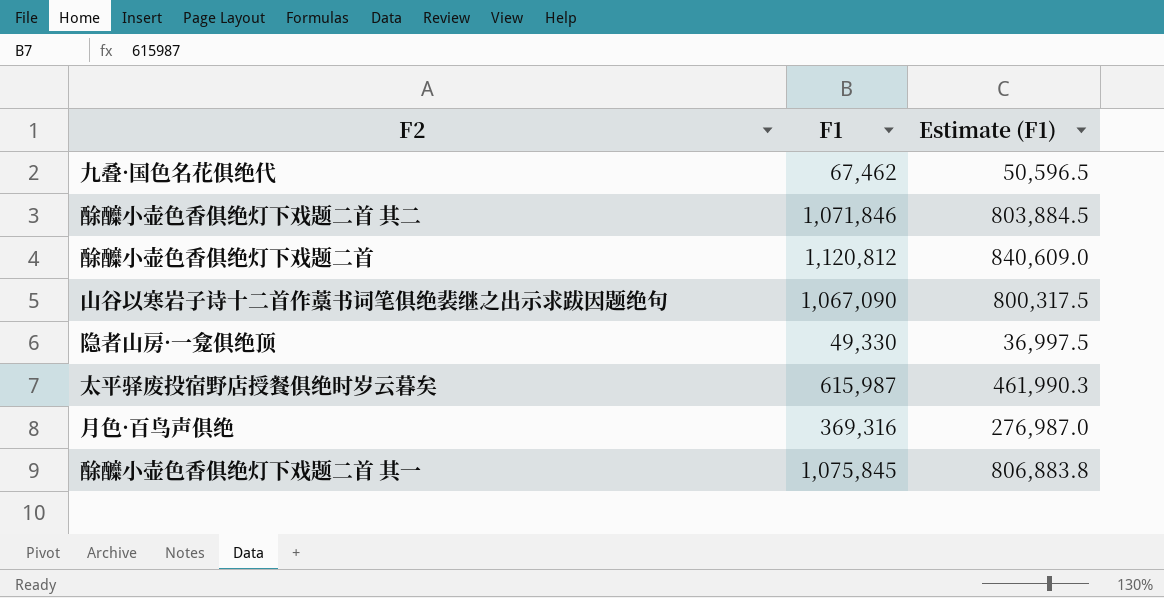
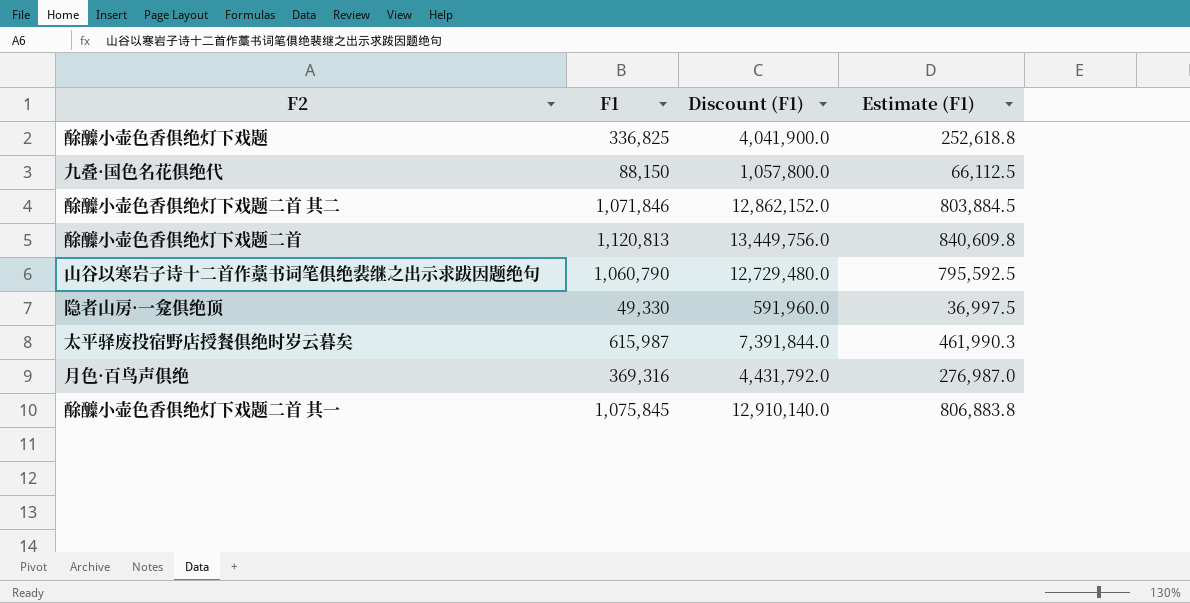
column Discount (F1) | formula: none -> [F1] * 12
row 酴醾小壶色香俱绝灯下戏题: none -> 336,825 | 4,041,900.0 | 252,618.8
九叠·国色名花俱绝代 | F1: 67,462 -> 88,150
九叠·国色名花俱绝代 | Estimate (F1): 50,596.5 -> 66,112.5
酴醾小壶色香俱绝灯下戏题二首 | F1: 1,120,812 -> 1,120,813
酴醾小壶色香俱绝灯下戏题二首 | Estimate (F1): 840,609.0 -> 840,609.8
山谷以寒岩子诗十二首作藁书词笔俱绝裴继之出示求跋因题绝句 | F1: 1,067,090 -> 1,060,790
山谷以寒岩子诗十二首作藁书词笔俱绝裴继之出示求跋因题绝句 | Estimate (F1): 800,317.5 -> 795,592.5

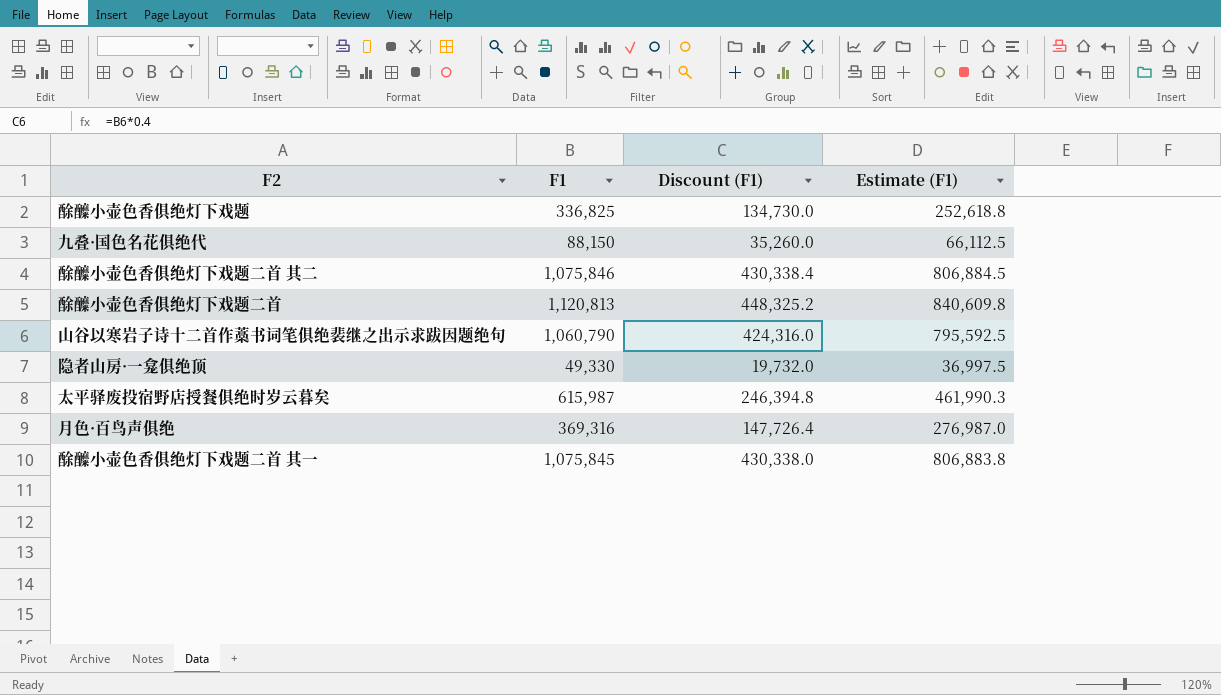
column Discount (F1) | formula: [F1] * 12 -> [F1] * 0.4
酴醾小壶色香俱绝灯下戏题二首 其二 | F1: 1,071,846 -> 1,075,846
酴醾小壶色香俱绝灯下戏题二首 其二 | Estimate (F1): 803,884.5 -> 806,884.5

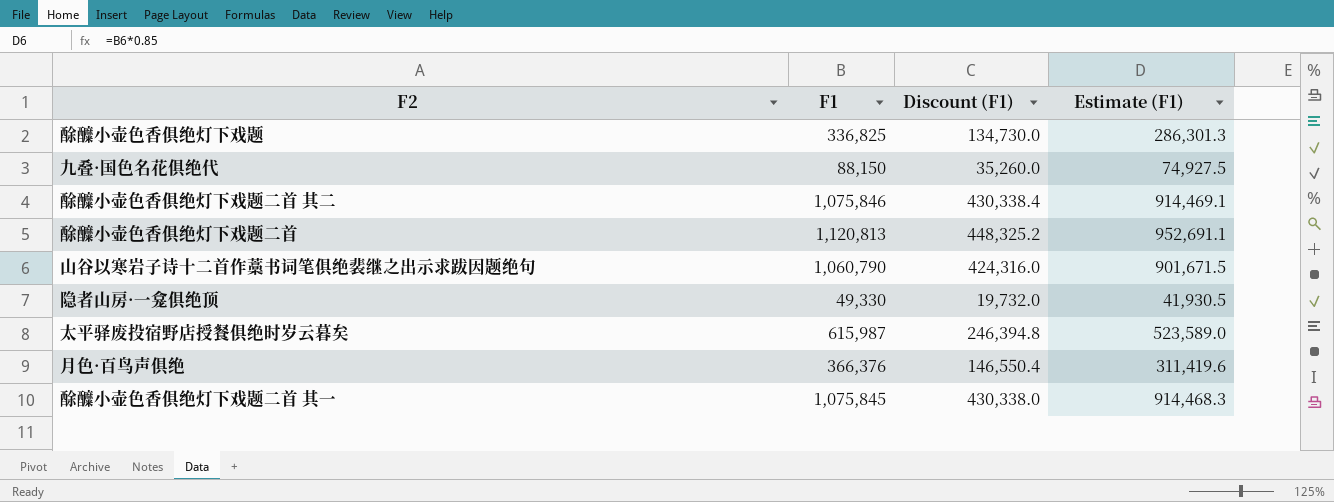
column Estimate (F1) | formula: [F1] * 0.75 -> [F1] * 0.85
月色·百鸟声俱绝 | F1: 369,316 -> 366,376
月色·百鸟声俱绝 | Discount (F1): 147,726.4 -> 146,550.4

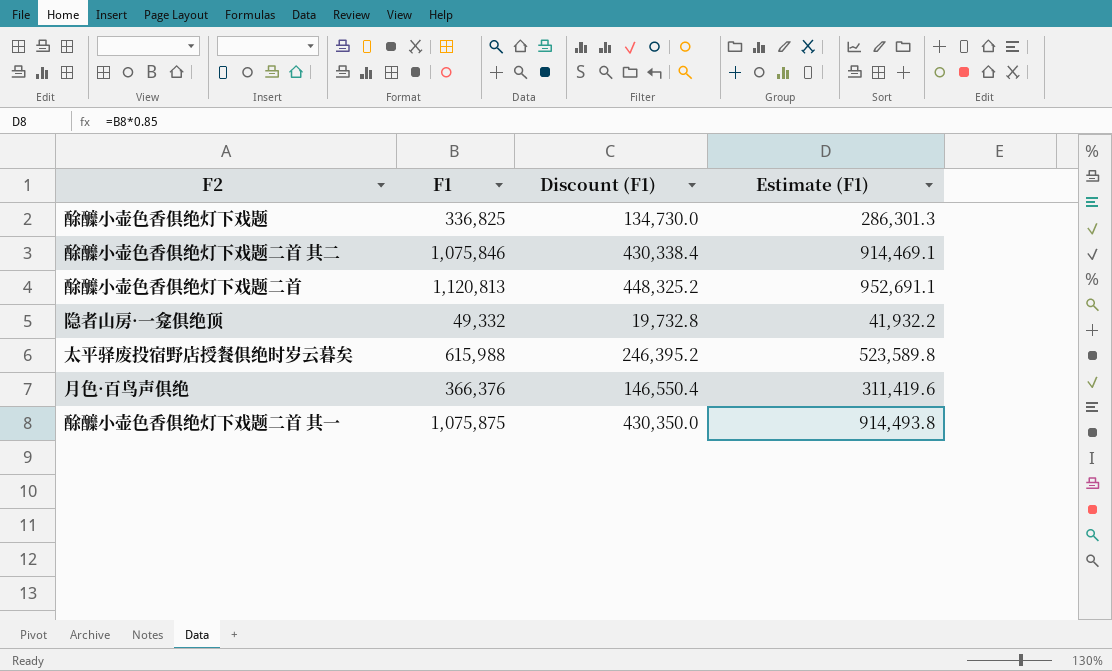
row 九叠·国色名花俱绝代: 88,150 | 35,260.0 | 74,927.5 -> none
row 山谷以寒岩子诗十二首作藁书词笔俱绝裴继之出示求跋因题绝句: 1,060,790 | 424,316.0 | 901,671.5 -> none
隐者山房·一龛俱绝顶 | F1: 49,330 -> 49,332
隐者山房·一龛俱绝顶 | Discount (F1): 19,732.0 -> 19,732.8
隐者山房·一龛俱绝顶 | Estimate (F1): 41,930.5 -> 41,932.2
太平驿废投宿野店授餐俱绝时岁云暮矣 | F1: 615,987 -> 615,988
太平驿废投宿野店授餐俱绝时岁云暮矣 | Discount (F1): 246,394.8 -> 246,395.2
太平驿废投宿野店授餐俱绝时岁云暮矣 | Estimate (F1): 523,589.0 -> 523,589.8
酴醾小壶色香俱绝灯下戏题二首 其一 | F1: 1,075,845 -> 1,075,875
酴醾小壶色香俱绝灯下戏题二首 其一 | Discount (F1): 430,338.0 -> 430,350.0
酴醾小壶色香俱绝灯下戏题二首 其一 | Estimate (F1): 914,468.3 -> 914,493.8

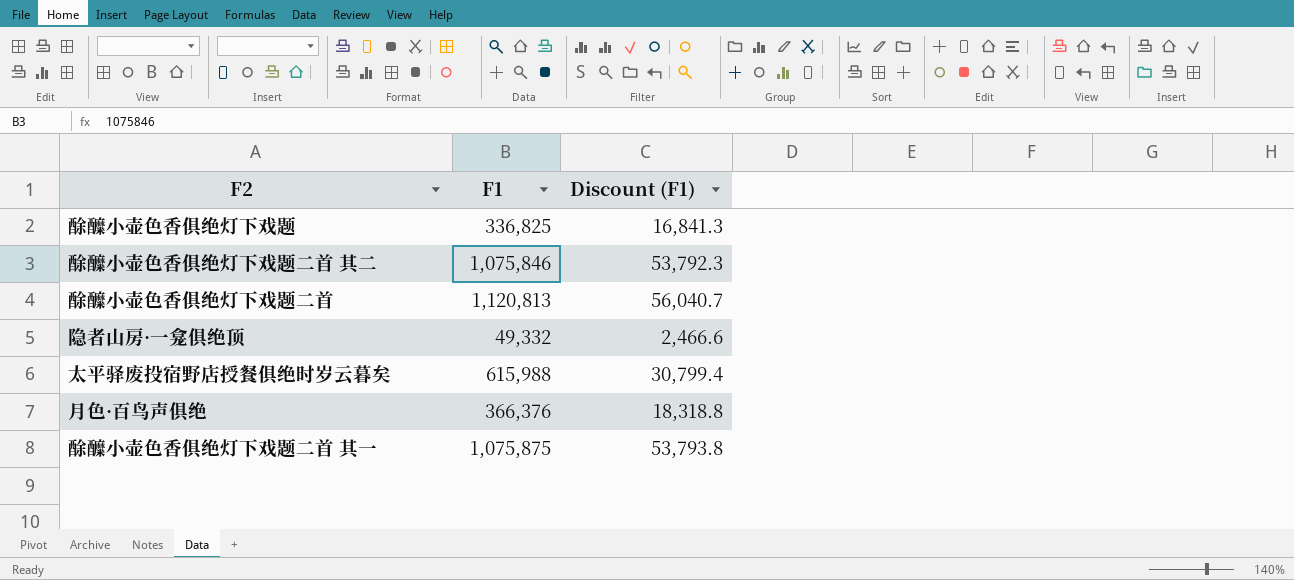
column Estimate (F1) | formula: [F1] * 0.85 -> none
column Discount (F1) | formula: [F1] * 0.4 -> [F1] * 0.05

